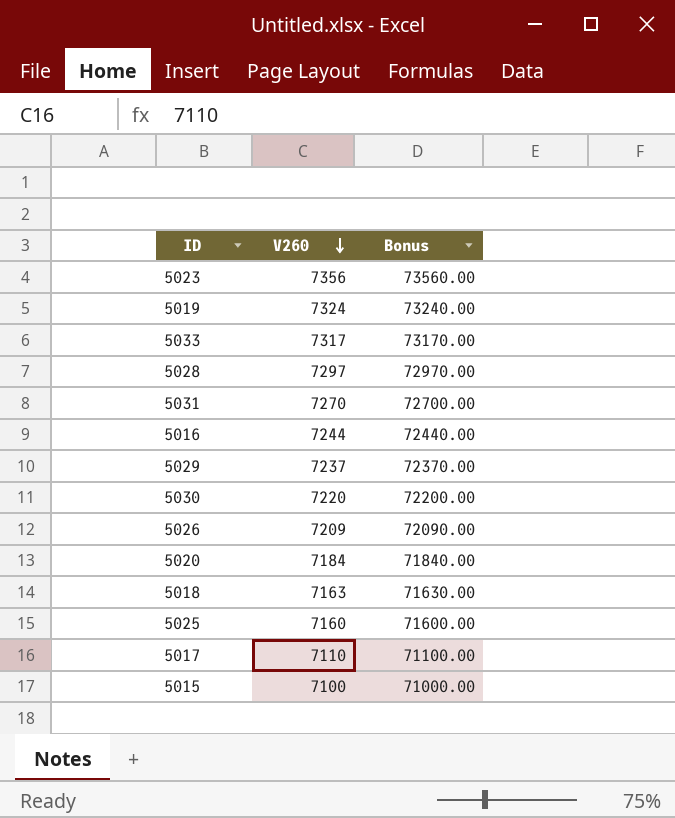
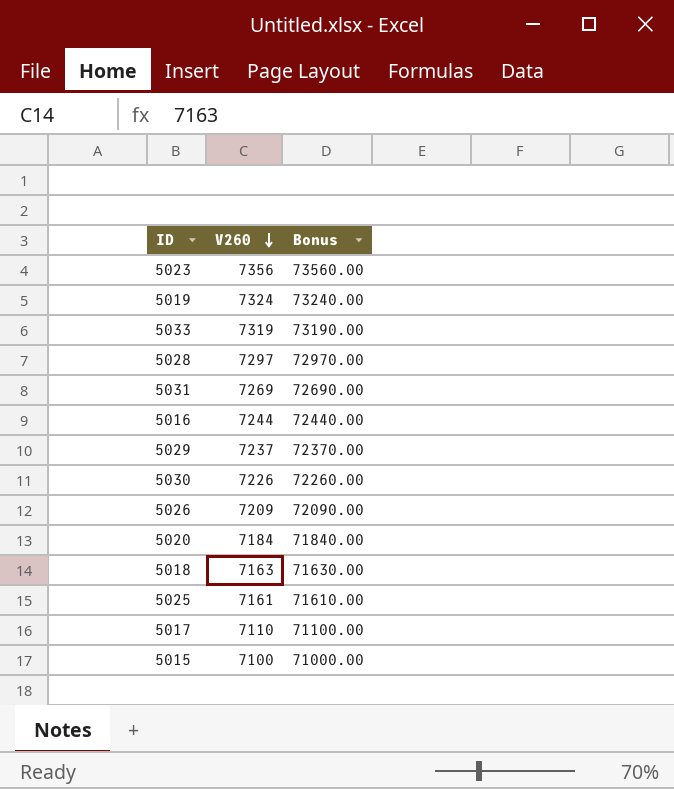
5033 | V260: 7317 -> 7319
5033 | Bonus: 73170.00 -> 73190.00
5031 | V260: 7270 -> 7269
5031 | Bonus: 72700.00 -> 72690.00
5030 | V260: 7220 -> 7226
5030 | Bonus: 72200.00 -> 72260.00
5025 | V260: 7160 -> 7161
5025 | Bonus: 71600.00 -> 71610.00

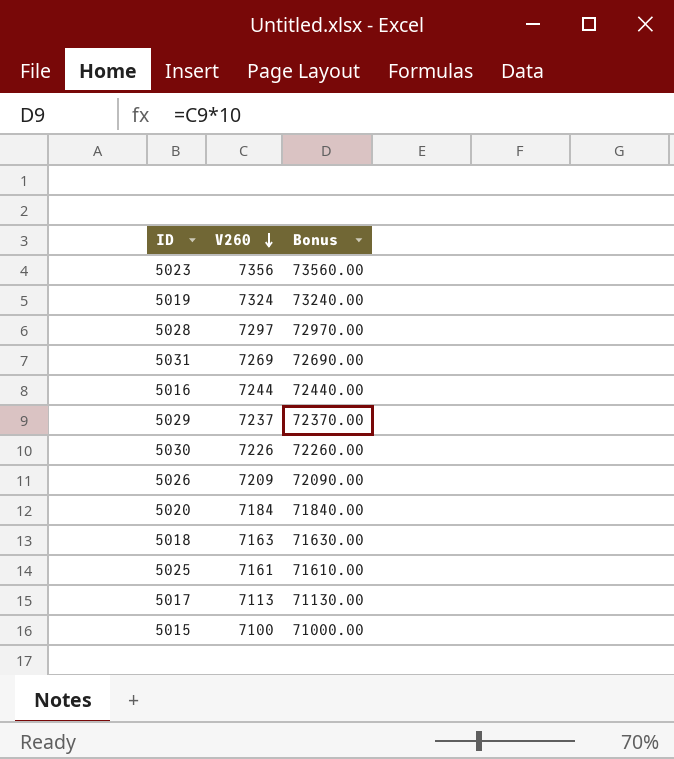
row 5033: 7319 | 73190.00 -> none
5017 | V260: 7110 -> 7113
5017 | Bonus: 71100.00 -> 71130.00

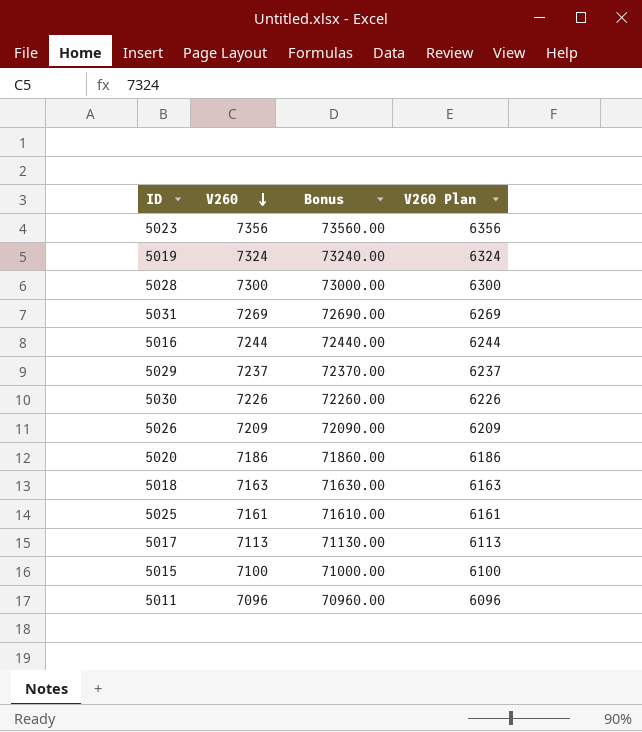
column V260 Plan | formula: none -> [V260] - 1000
5028 | V260: 7297 -> 7300
5028 | Bonus: 72970.00 -> 73000.00
5020 | V260: 7184 -> 7186
5020 | Bonus: 71840.00 -> 71860.00
row 5011: none -> 7096 | 70960.00 | 6096

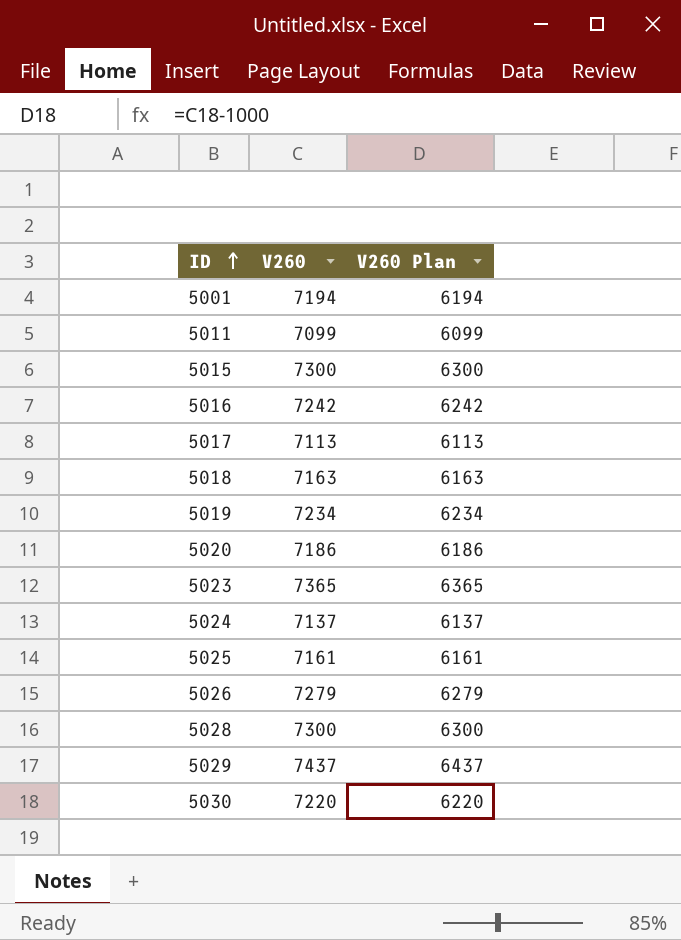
row order: V260 descending -> ID ascending
column Bonus | formula: [V260] * 10 -> none
row 5031: 7269 | 72690.00 | 6269 -> none
row 5001: none -> 7194 | 6194
5011 | V260: 7096 -> 7099
5011 | V260 Plan: 6096 -> 6099
5015 | V260: 7100 -> 7300
5015 | V260 Plan: 6100 -> 6300
5016 | V260: 7244 -> 7242
5016 | V260 Plan: 6244 -> 6242
5019 | V260: 7324 -> 7234
5019 | V260 Plan: 6324 -> 6234
5023 | V260: 7356 -> 7365
5023 | V260 Plan: 6356 -> 6365
row 5024: none -> 7137 | 6137
5026 | V260: 7209 -> 7279
5026 | V260 Plan: 6209 -> 6279
5029 | V260: 7237 -> 7437
5029 | V260 Plan: 6237 -> 6437
5030 | V260: 7226 -> 7220
5030 | V260 Plan: 6226 -> 6220

